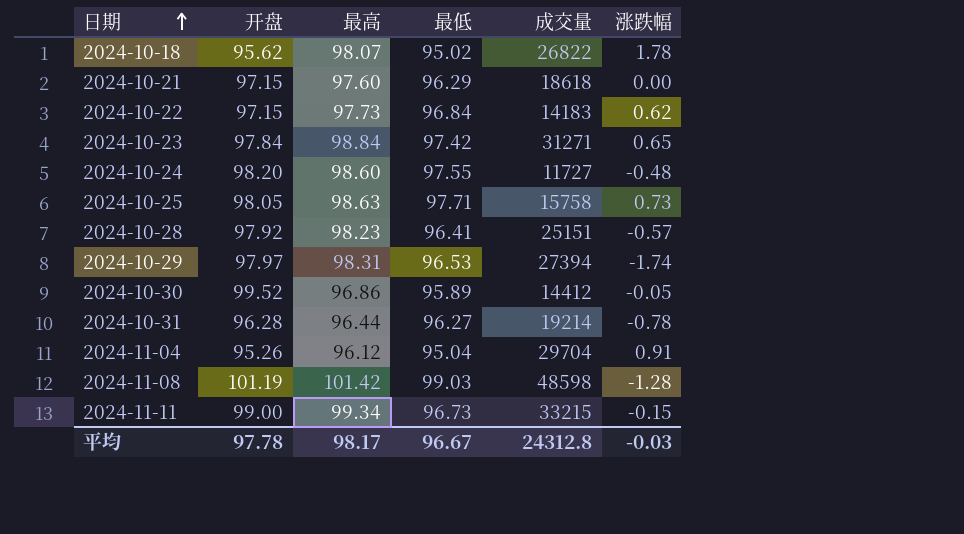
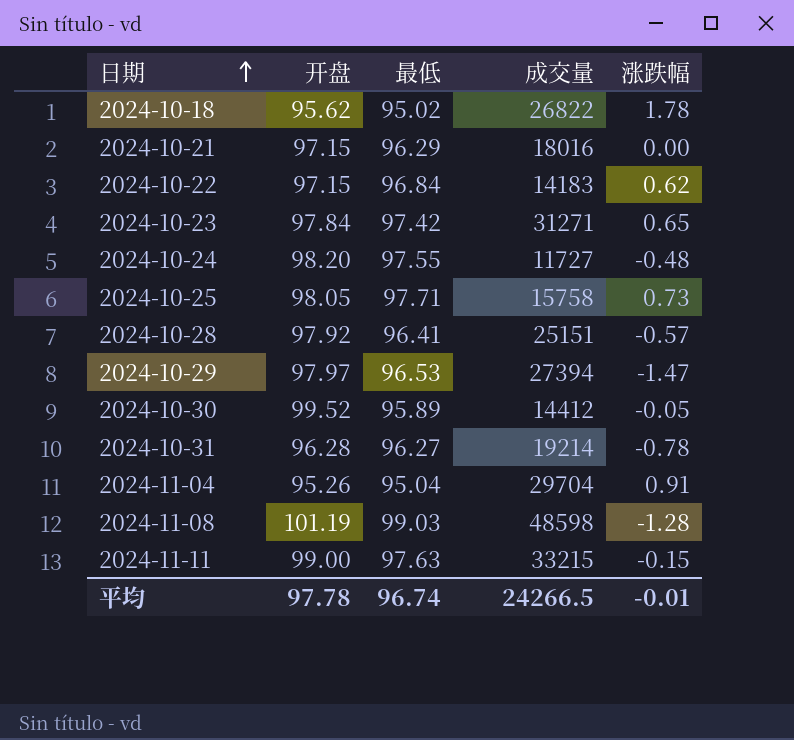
column 最高 | position: 3 -> none
2024-10-21 | 成交量: 18618 -> 18016
2024-10-29 | 涨跌幅: -1.74 -> -1.47
2024-11-11 | 最低: 96.73 -> 97.63
平均 | 最低: 96.67 -> 96.74
平均 | 成交量: 24312.8 -> 24266.5
平均 | 涨跌幅: -0.03 -> -0.01

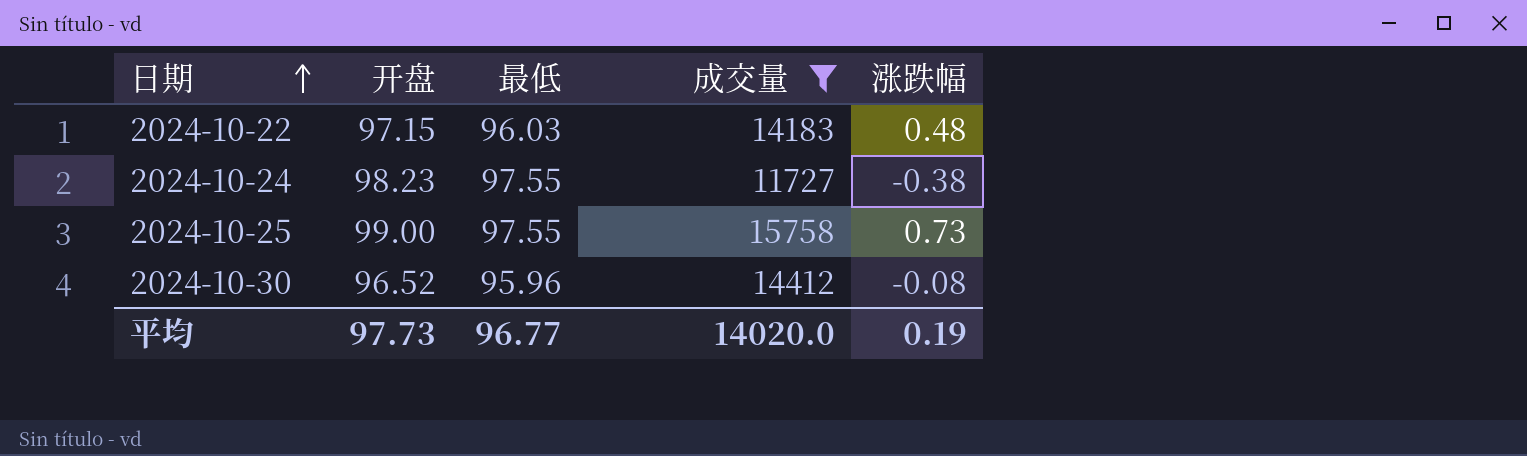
filter: none -> 成交量 <= 15758
2024-10-22 | 最低: 96.84 -> 96.03
2024-10-22 | 涨跌幅: 0.62 -> 0.48
2024-10-24 | 开盘: 98.20 -> 98.23
2024-10-24 | 涨跌幅: -0.48 -> -0.38
2024-10-25 | 开盘: 98.05 -> 99.00
2024-10-25 | 最低: 97.71 -> 97.55
2024-10-30 | 开盘: 99.52 -> 96.52
2024-10-30 | 最低: 95.89 -> 95.96
2024-10-30 | 涨跌幅: -0.05 -> -0.08
平均 | 开盘: 97.78 -> 97.73
平均 | 最低: 96.74 -> 96.77
平均 | 成交量: 24266.5 -> 14020.0
平均 | 涨跌幅: -0.01 -> 0.19

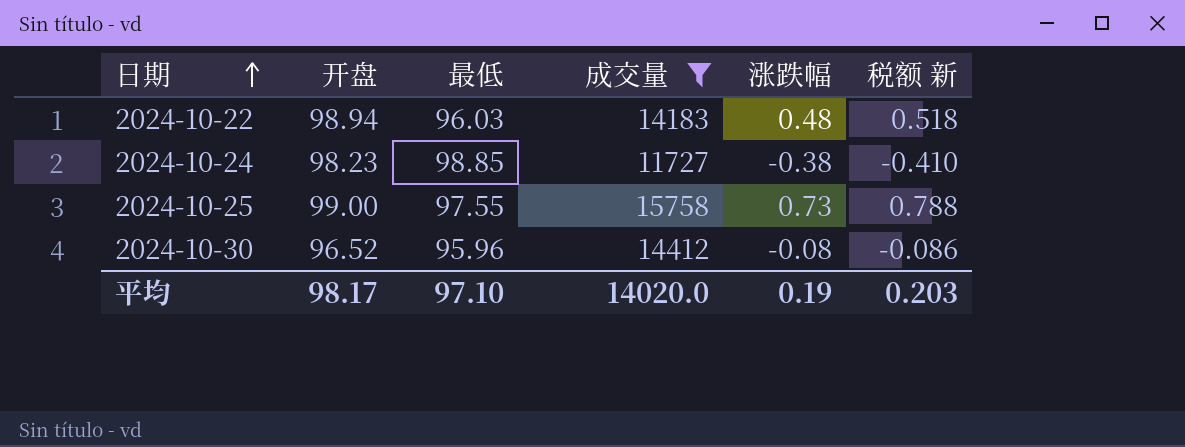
column 税额 新 | formula: none -> [涨跌幅] * 1.08
2024-10-22 | 开盘: 97.15 -> 98.94
2024-10-24 | 最低: 97.55 -> 98.85
平均 | 开盘: 97.73 -> 98.17
平均 | 最低: 96.77 -> 97.10

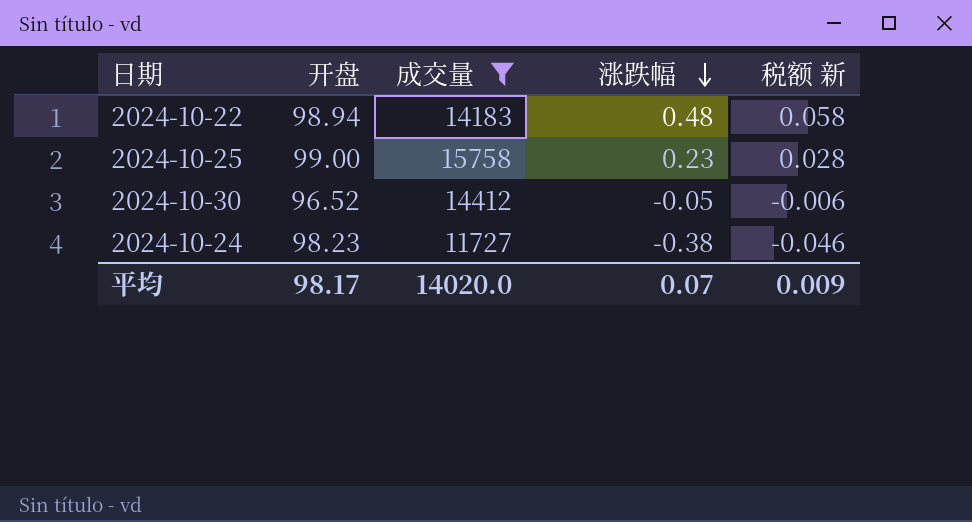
row order: 日期 ascending -> 涨跌幅 descending
column 最低 | position: 3 -> none
column 税额 新 | formula: [涨跌幅] * 1.08 -> [涨跌幅] * 0.12
2024-10-25 | 涨跌幅: 0.73 -> 0.23
2024-10-30 | 涨跌幅: -0.08 -> -0.05
平均 | 涨跌幅: 0.19 -> 0.07
平均 | 税额 新: 0.203 -> 0.009

